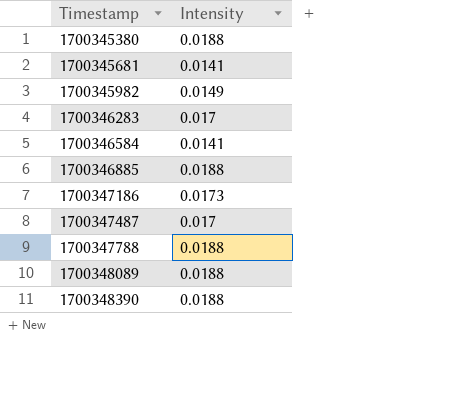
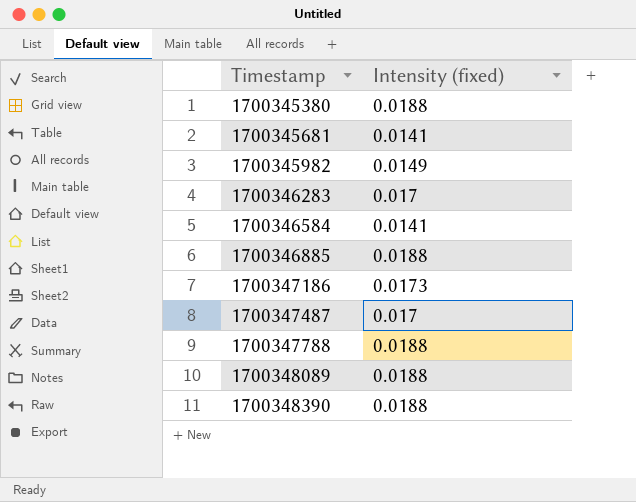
column name: Intensity -> Intensity (fixed)

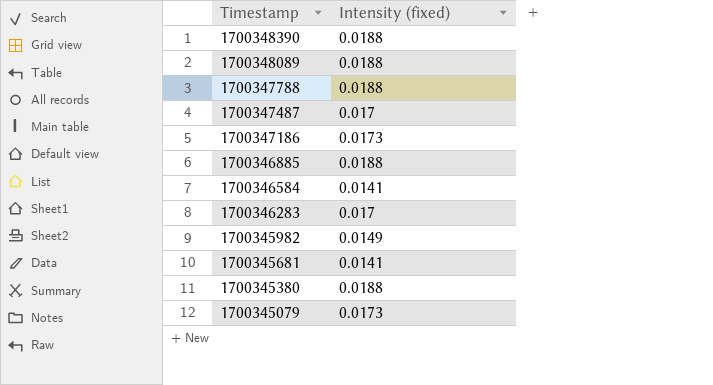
row order: Timestamp ascending -> Timestamp descending
row 1700345079: none -> 0.0173

